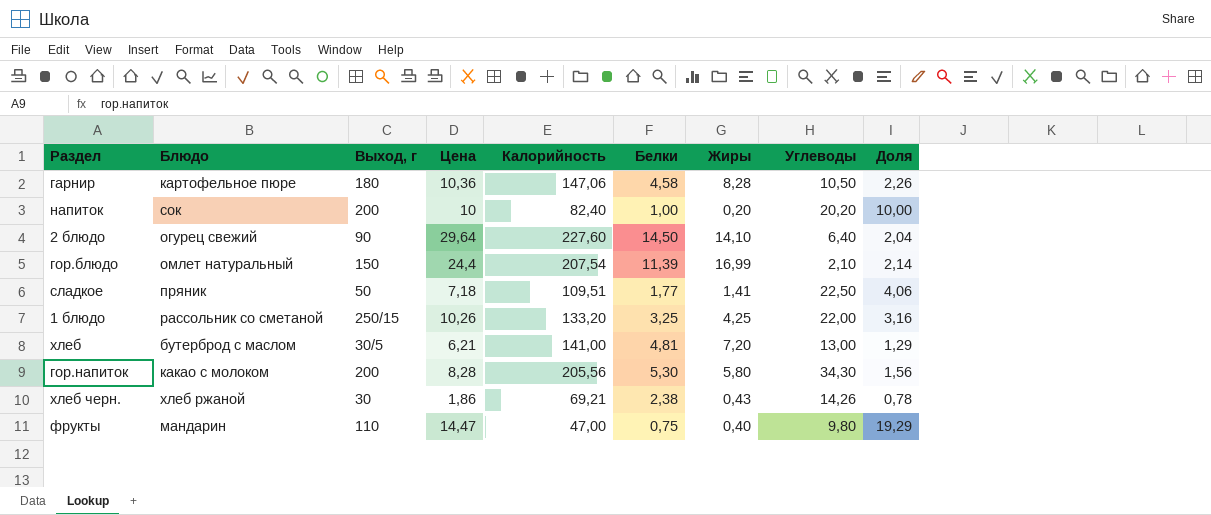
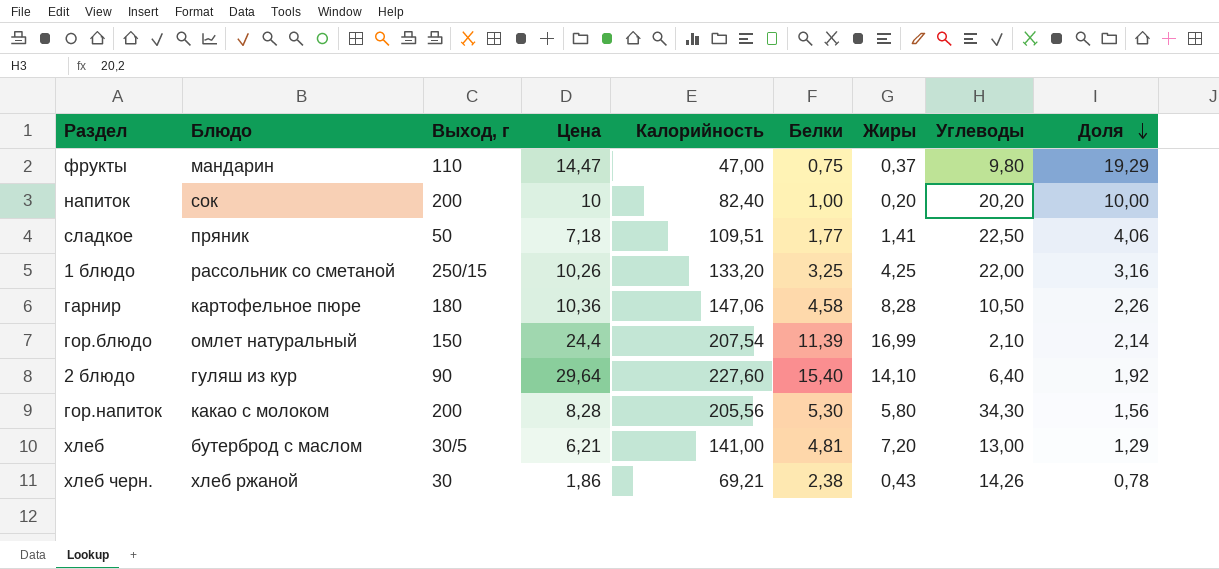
row order: none -> Доля descending
фрукты | Жиры: 0,40 -> 0,37
2 блюдо | Блюдо: огурец свежий -> гуляш из кур
2 блюдо | Белки: 14,50 -> 15,40
2 блюдо | Доля: 2,04 -> 1,92

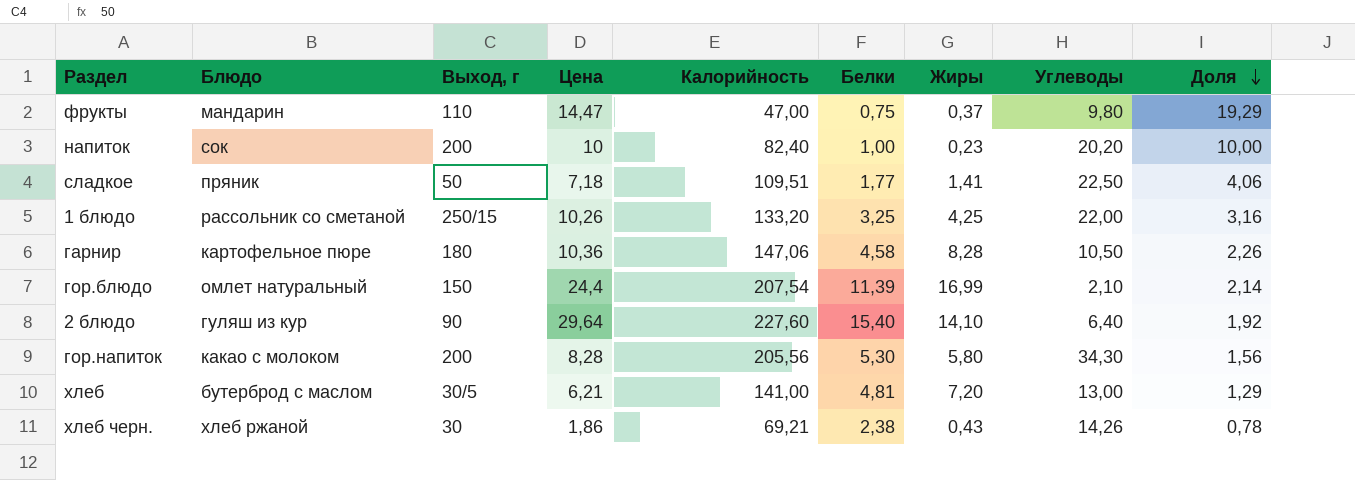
напиток | Жиры: 0,20 -> 0,23

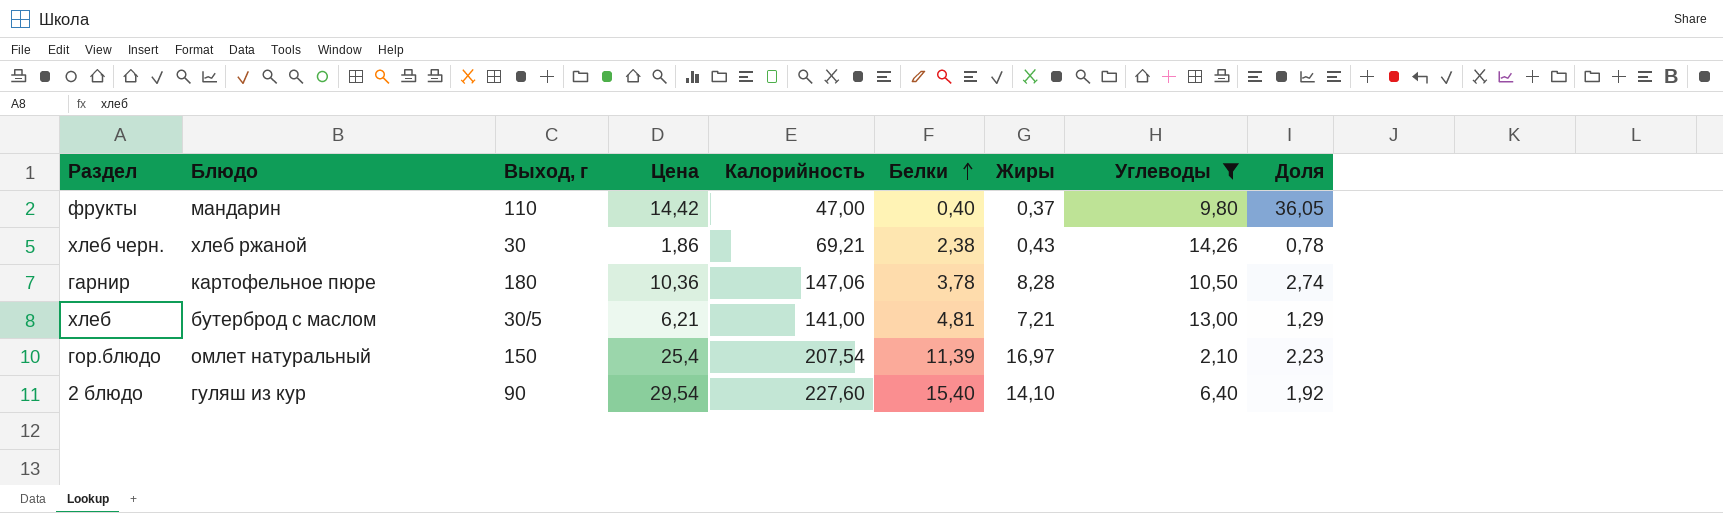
filter: none -> Углеводы <= 14,26
row order: Доля descending -> Белки ascending
фрукты | Цена: 14,47 -> 14,42
фрукты | Белки: 0,75 -> 0,40
фрукты | Доля: 19,29 -> 36,05
гарнир | Белки: 4,58 -> 3,78
гарнир | Доля: 2,26 -> 2,74
хлеб | Жиры: 7,20 -> 7,21
гор.блюдо | Цена: 24,4 -> 25,4
гор.блюдо | Жиры: 16,99 -> 16,97
гор.блюдо | Доля: 2,14 -> 2,23
2 блюдо | Цена: 29,64 -> 29,54

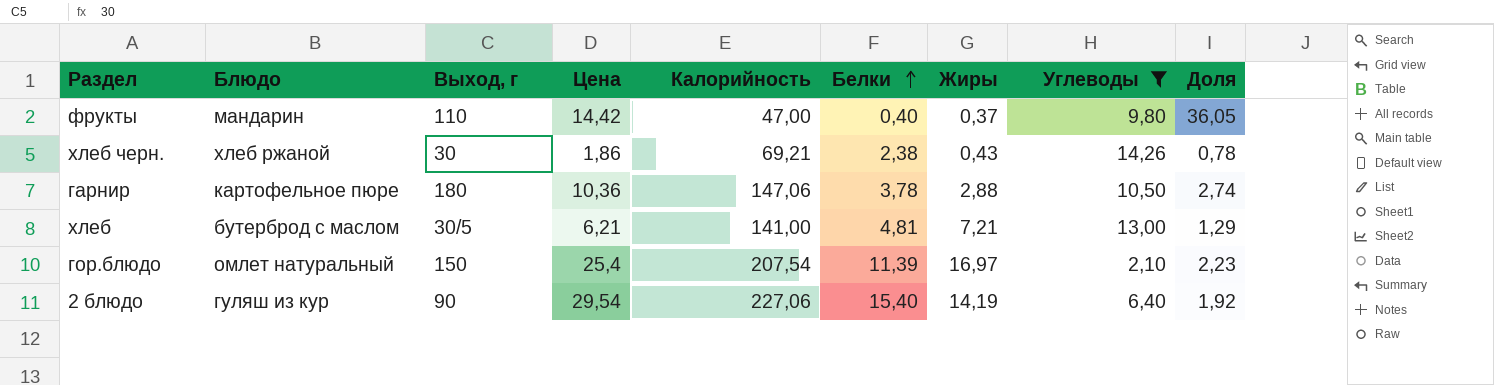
гарнир | Жиры: 8,28 -> 2,88
2 блюдо | Калорийность: 227,60 -> 227,06
2 блюдо | Жиры: 14,10 -> 14,19

